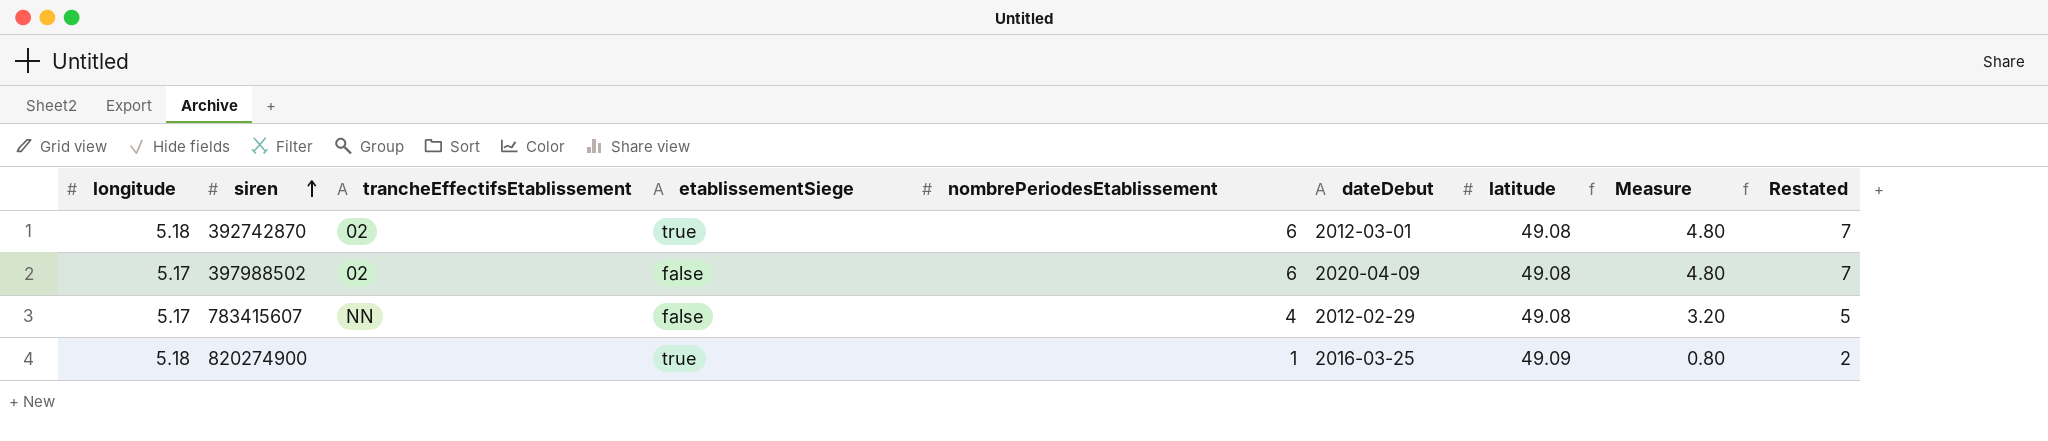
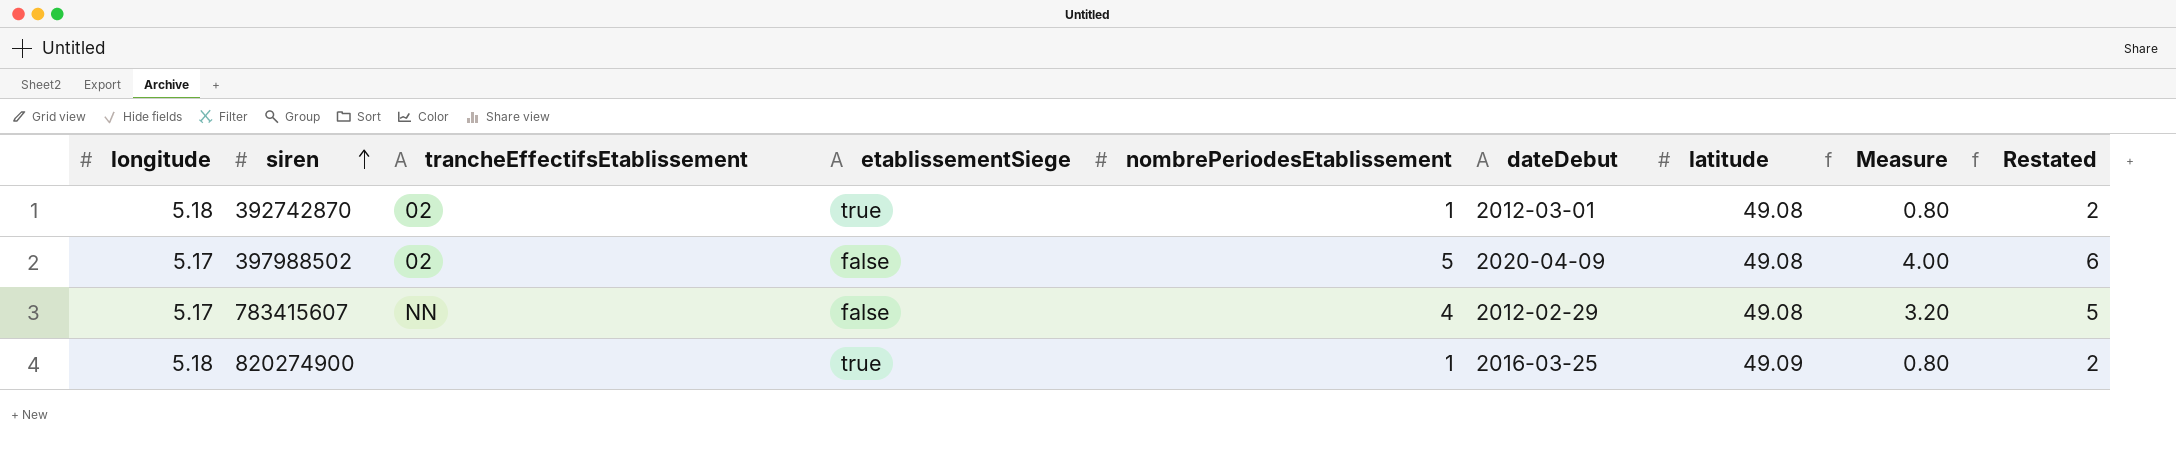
392742870 | nombrePeriodesEtablissement: 6 -> 1
392742870 | Measure: 4.80 -> 0.80
392742870 | Restated: 7 -> 2
397988502 | nombrePeriodesEtablissement: 6 -> 5
397988502 | Measure: 4.80 -> 4.00
397988502 | Restated: 7 -> 6

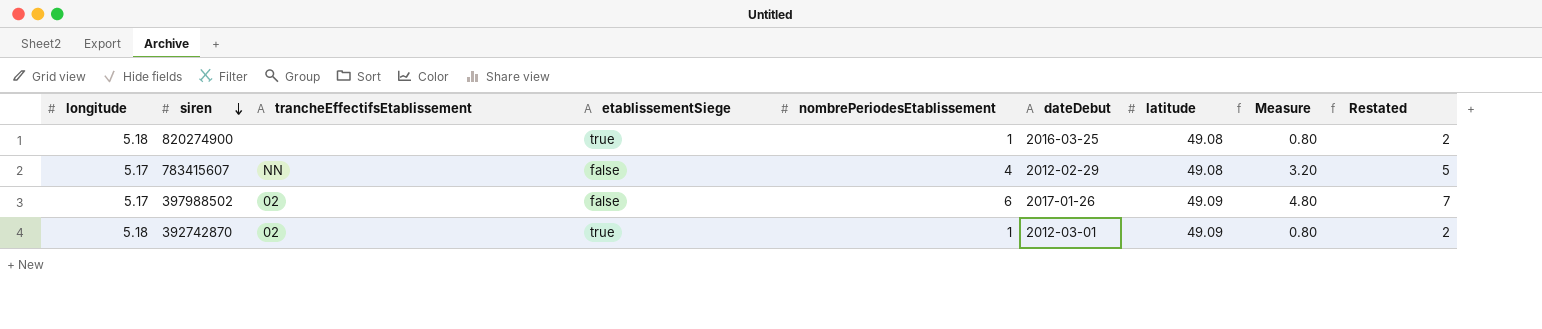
row order: siren ascending -> siren descending
820274900 | latitude: 49.09 -> 49.08
397988502 | nombrePeriodesEtablissement: 5 -> 6
397988502 | dateDebut: 2020-04-09 -> 2017-01-26
397988502 | latitude: 49.08 -> 49.09
397988502 | Measure: 4.00 -> 4.80
397988502 | Restated: 6 -> 7
392742870 | latitude: 49.08 -> 49.09

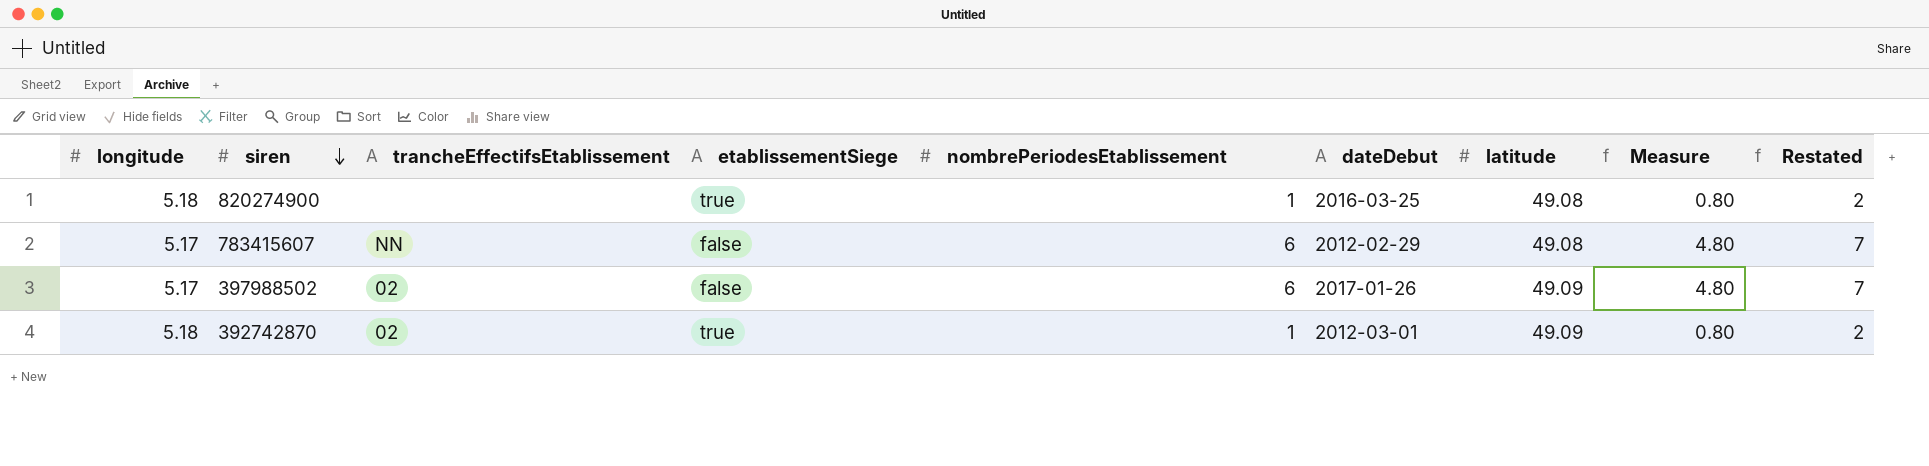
783415607 | nombrePeriodesEtablissement: 4 -> 6
783415607 | Measure: 3.20 -> 4.80
783415607 | Restated: 5 -> 7

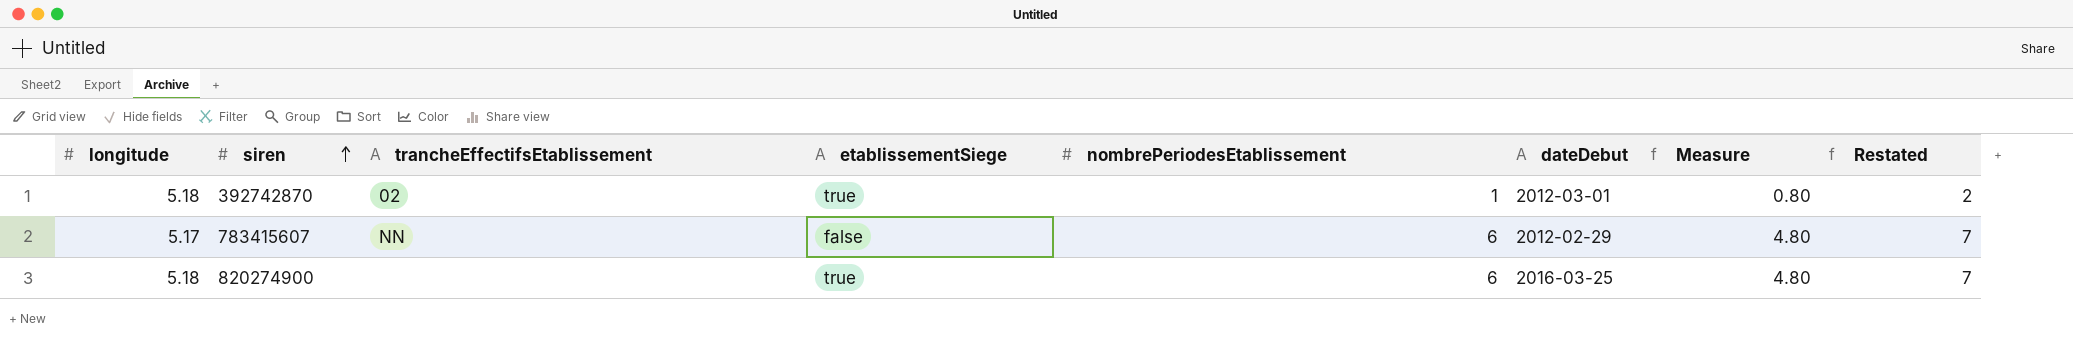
row order: siren descending -> siren ascending
column latitude | position: 7 -> none
row 397988502: 5.17 | 02 | false | 6 | 2017-01-26 | 49.09 | 4.80 | 7 -> none
820274900 | nombrePeriodesEtablissement: 1 -> 6
820274900 | Measure: 0.80 -> 4.80
820274900 | Restated: 2 -> 7

